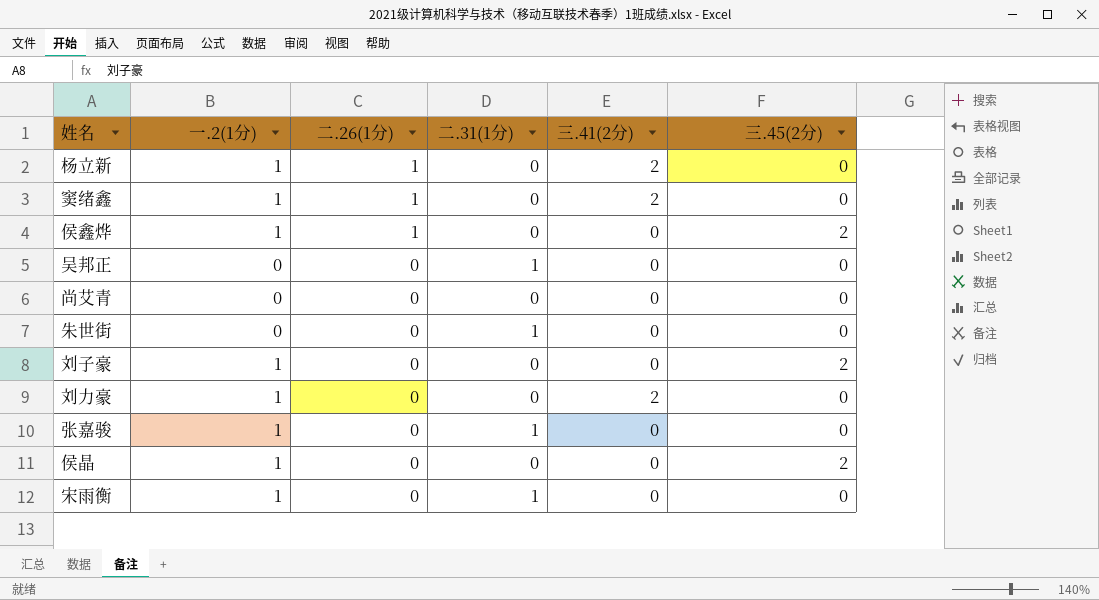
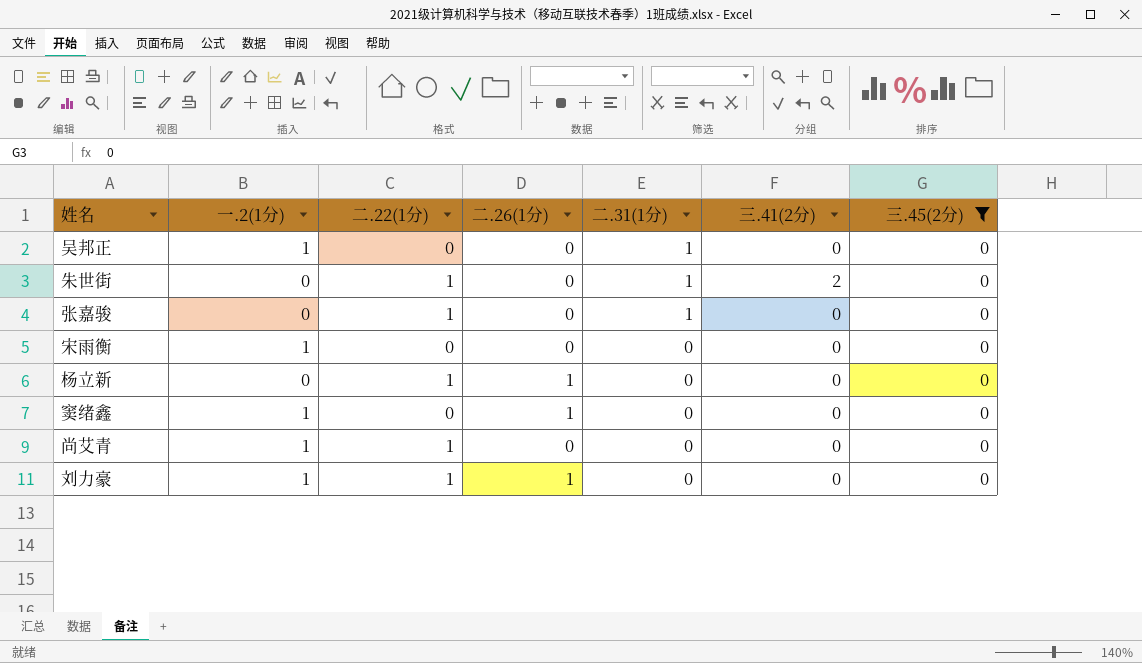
filter: none -> 三.45(2分) = 0
row order: 二.26(1分) descending -> 二.31(1分) descending
column 二.22(1分) | position: none -> 3
吴邦正 | 一.2(1分): 0 -> 1
朱世街 | 三.41(2分): 0 -> 2
张嘉骏 | 一.2(1分): 1 -> 0
宋雨衡 | 二.31(1分): 1 -> 0
杨立新 | 一.2(1分): 1 -> 0
杨立新 | 三.41(2分): 2 -> 0
窦绪鑫 | 三.41(2分): 2 -> 0
尚艾青 | 一.2(1分): 0 -> 1
刘力豪 | 二.26(1分): 0 -> 1
刘力豪 | 三.41(2分): 2 -> 0

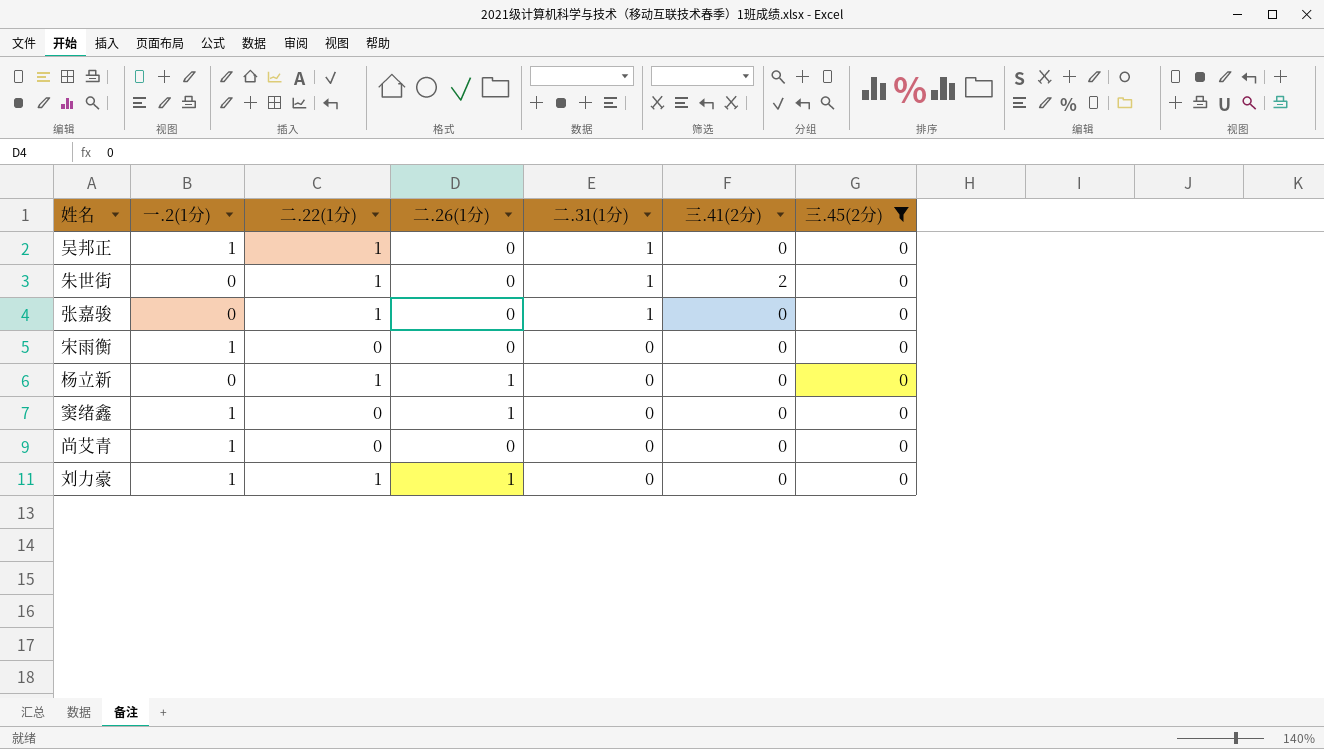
吴邦正 | 二.22(1分): 0 -> 1
尚艾青 | 二.22(1分): 1 -> 0

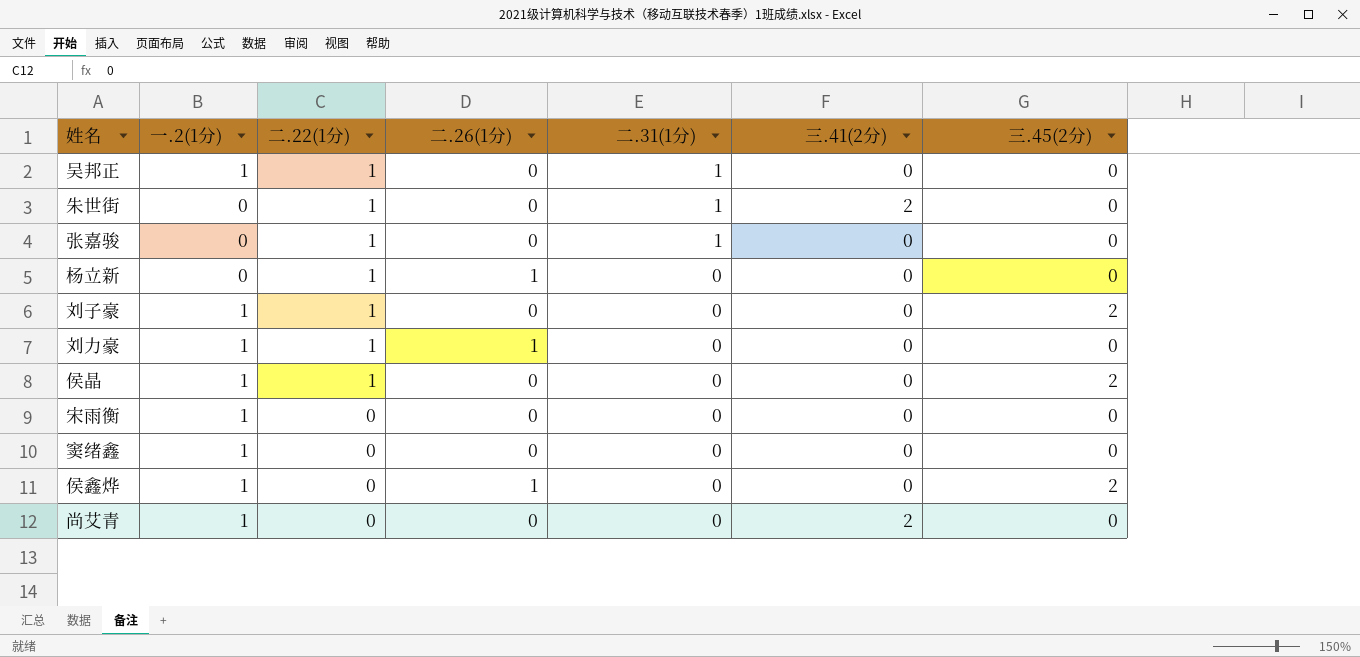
filter: 三.45(2分) = 0 -> none
row order: 二.31(1分) descending -> 二.22(1分) descending
窦绪鑫 | 二.26(1分): 1 -> 0
尚艾青 | 三.41(2分): 0 -> 2

